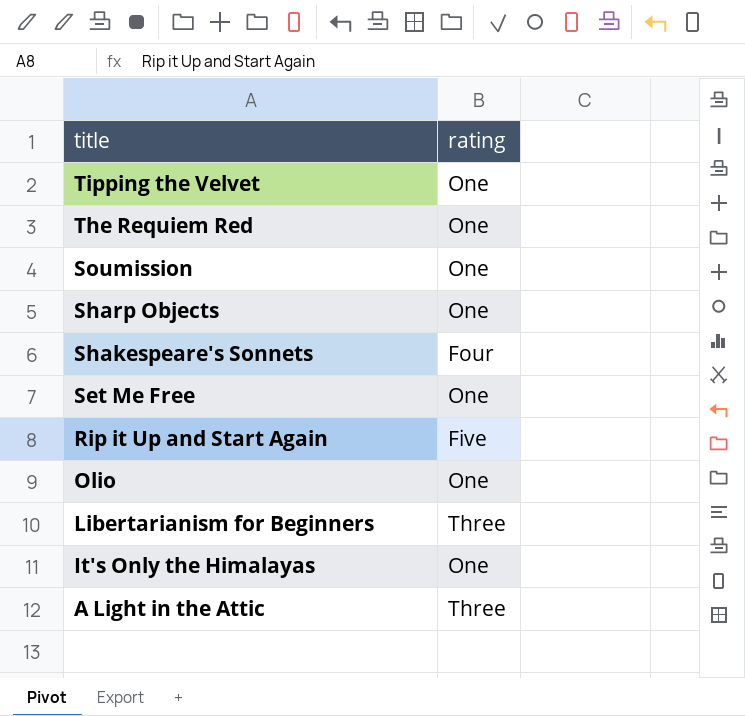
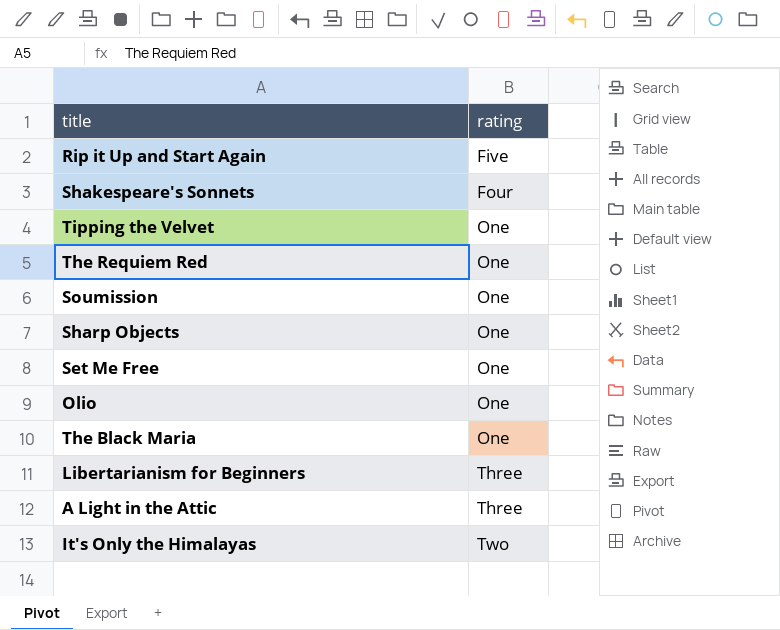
row order: title descending -> rating ascending
row The Black Maria: none -> One
It's Only the Himalayas | rating: One -> Two

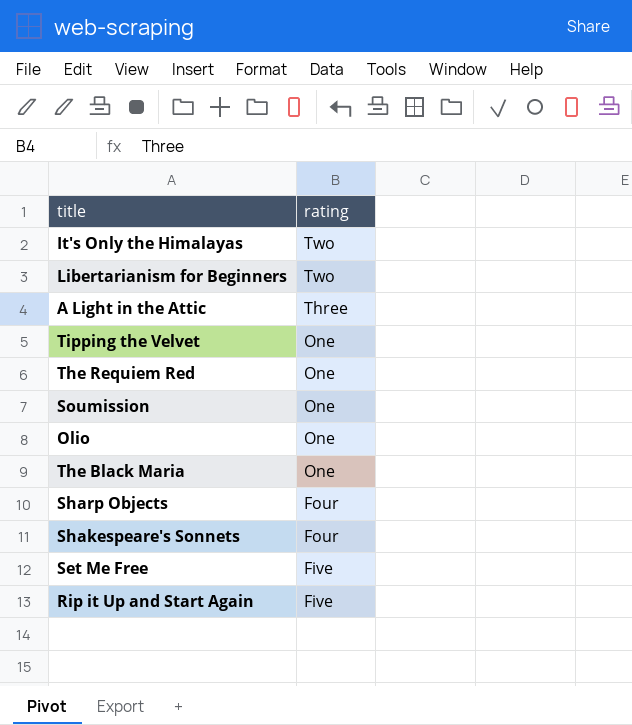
row order: rating ascending -> rating descending
Libertarianism for Beginners | rating: Three -> Two
Sharp Objects | rating: One -> Four
Set Me Free | rating: One -> Five

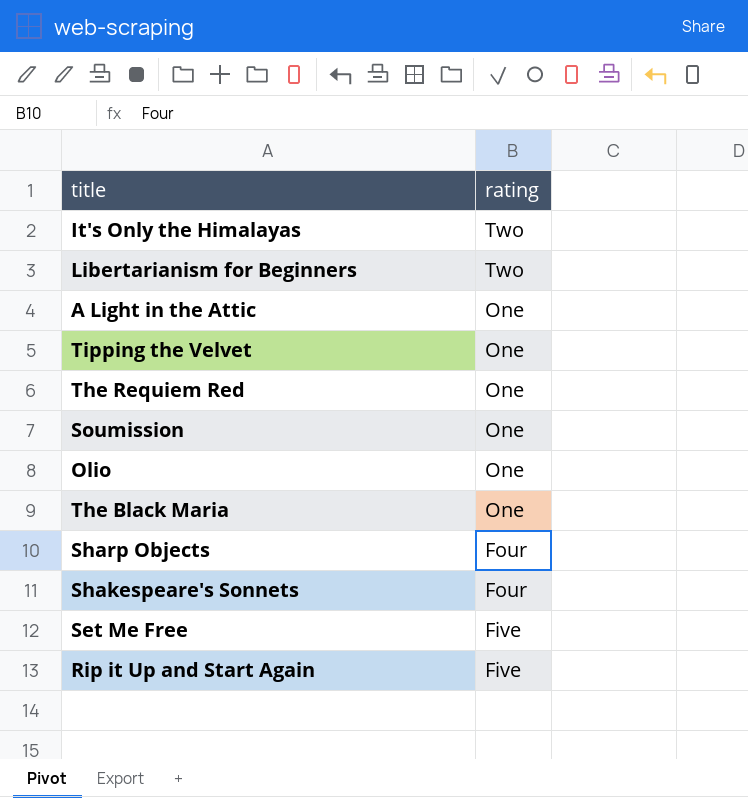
A Light in the Attic | rating: Three -> One

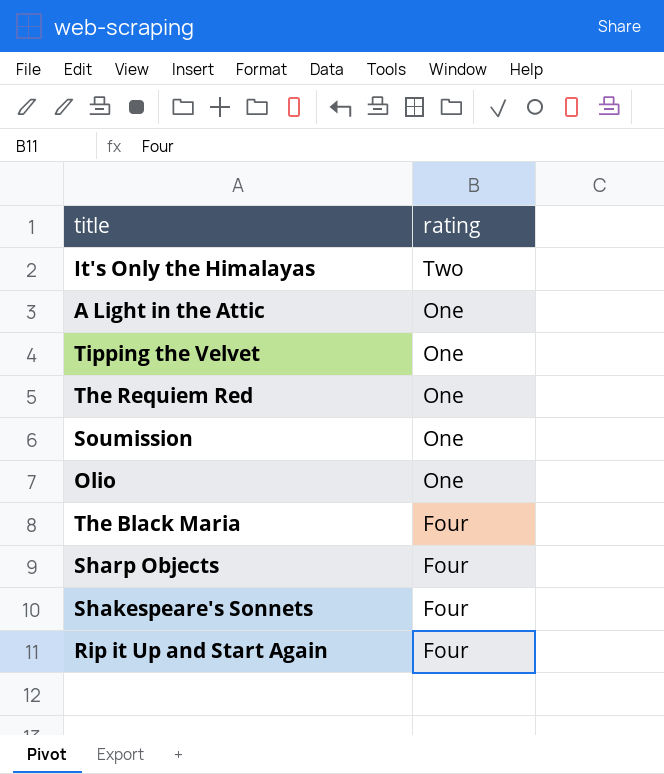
row Libertarianism for Beginners: Two -> none
row Set Me Free: Five -> none
The Black Maria | rating: One -> Four
Rip it Up and Start Again | rating: Five -> Four

